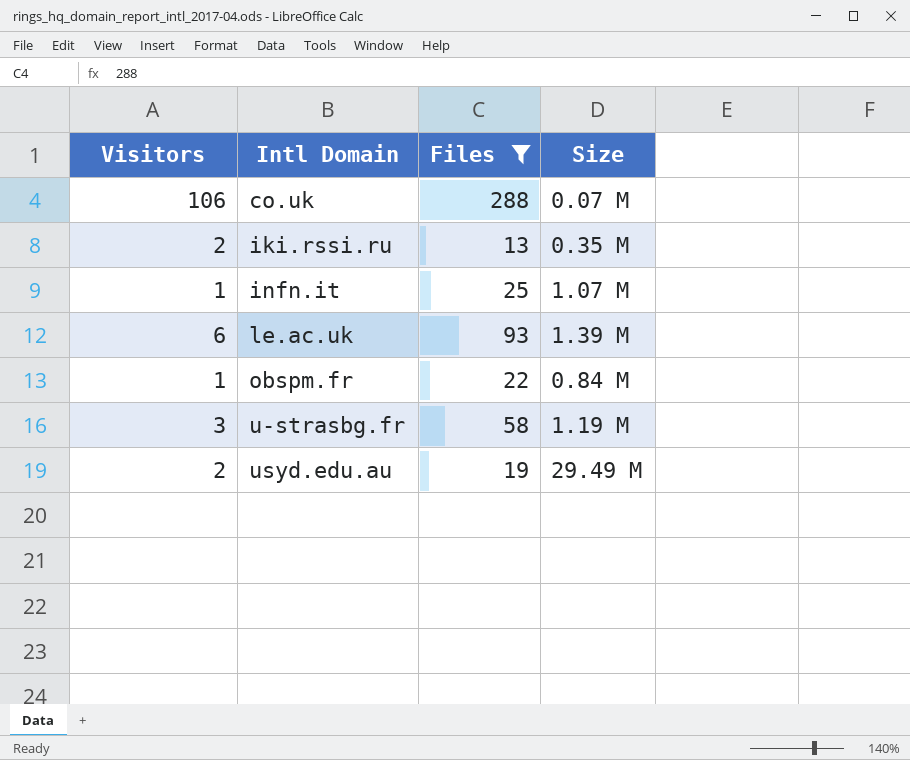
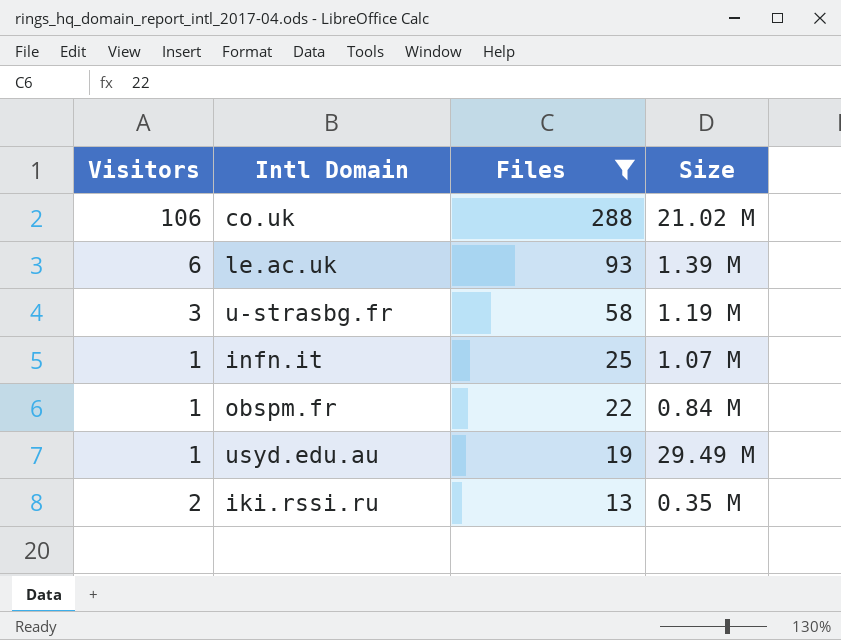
row order: Intl Domain ascending -> Files descending
co.uk | Size: 0.07 M -> 21.02 M
usyd.edu.au | Visitors: 2 -> 1

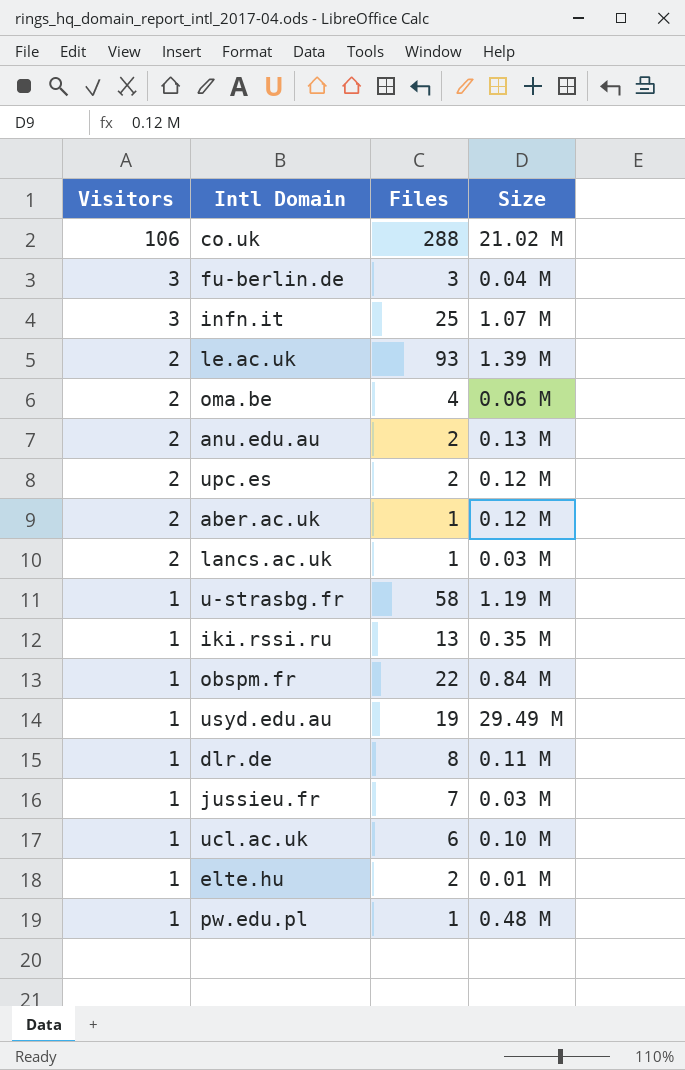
filter: Files >= 13 -> none
row order: Files descending -> Visitors descending
infn.it | Visitors: 1 -> 3
le.ac.uk | Visitors: 6 -> 2
u-strasbg.fr | Visitors: 3 -> 1
iki.rssi.ru | Visitors: 2 -> 1

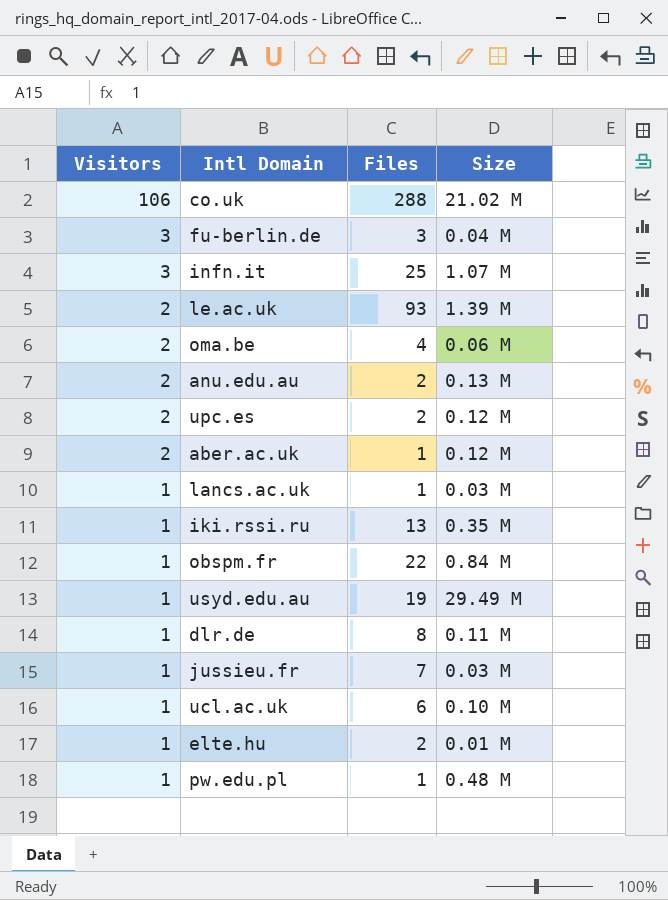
row u-strasbg.fr: 1 | 58 | 1.19 M -> none
lancs.ac.uk | Visitors: 2 -> 1

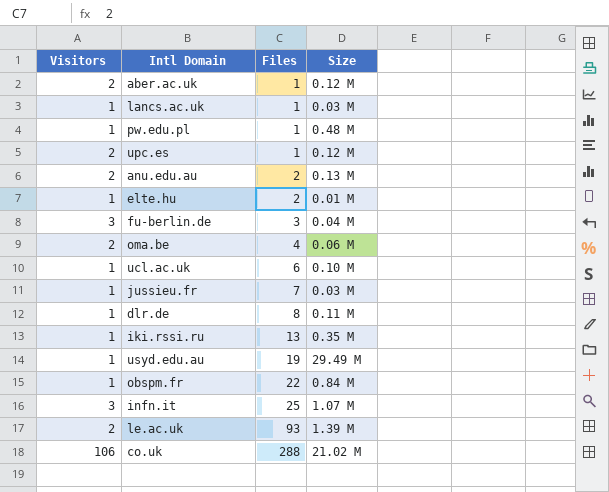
row order: Visitors descending -> Files ascending
upc.es | Files: 2 -> 1

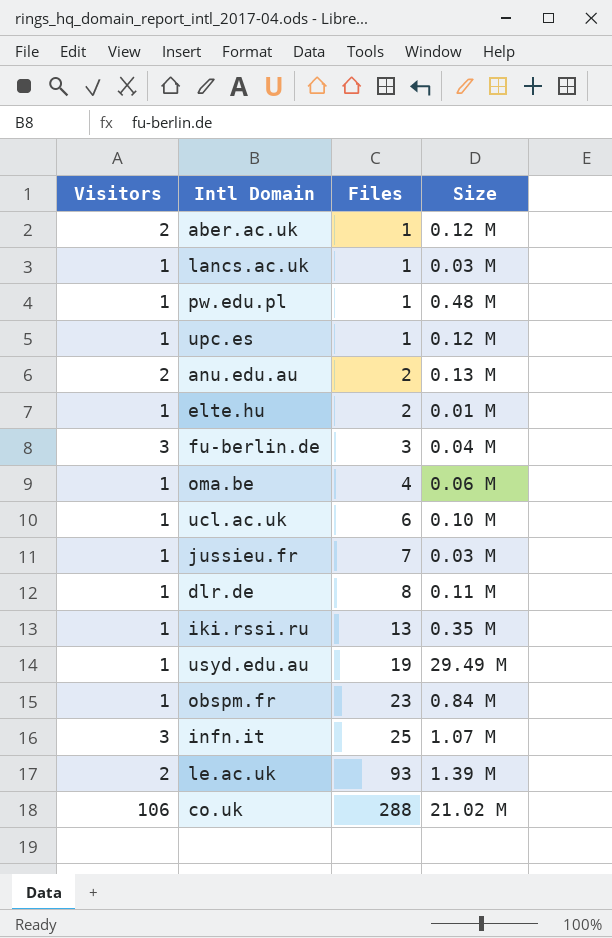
upc.es | Visitors: 2 -> 1
oma.be | Visitors: 2 -> 1
obspm.fr | Files: 22 -> 23

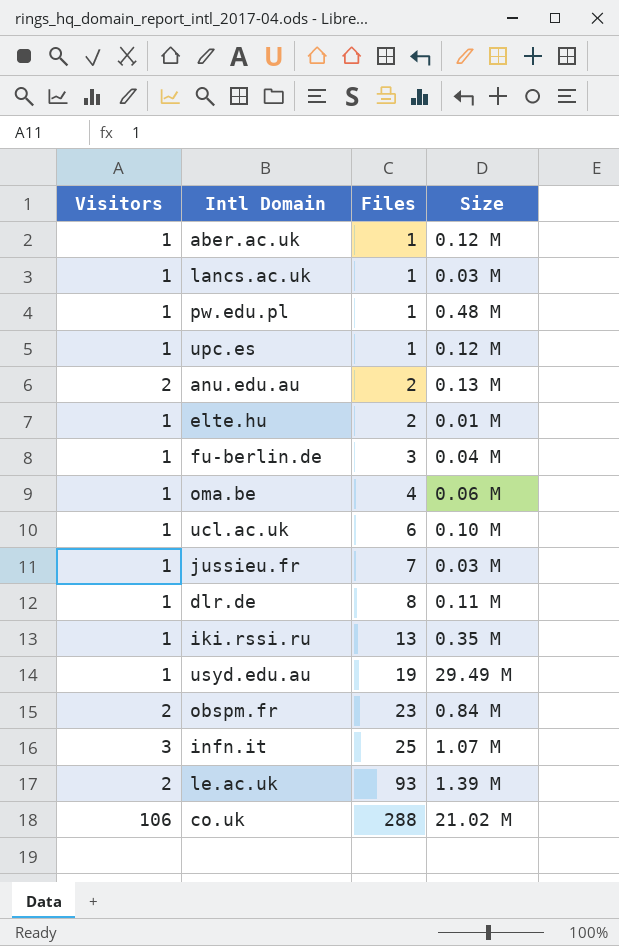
aber.ac.uk | Visitors: 2 -> 1
fu-berlin.de | Visitors: 3 -> 1
obspm.fr | Visitors: 1 -> 2

